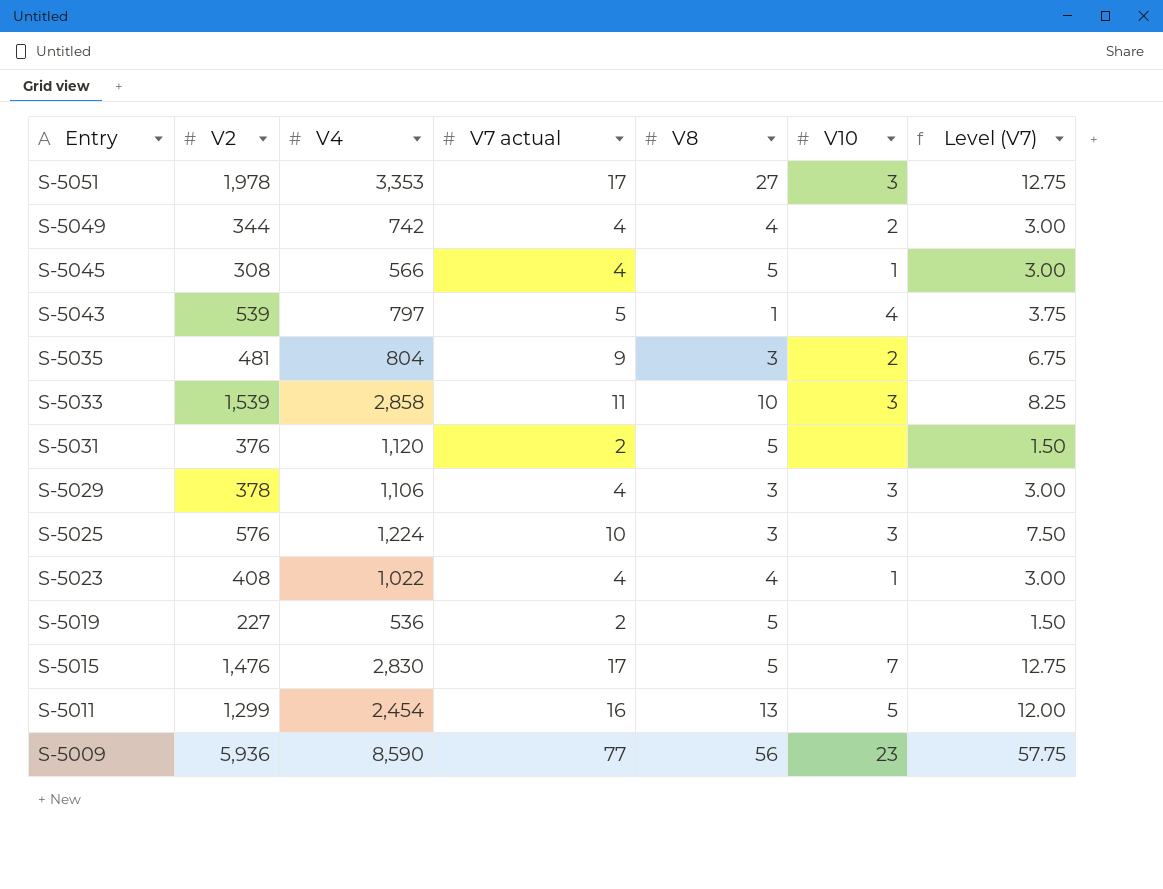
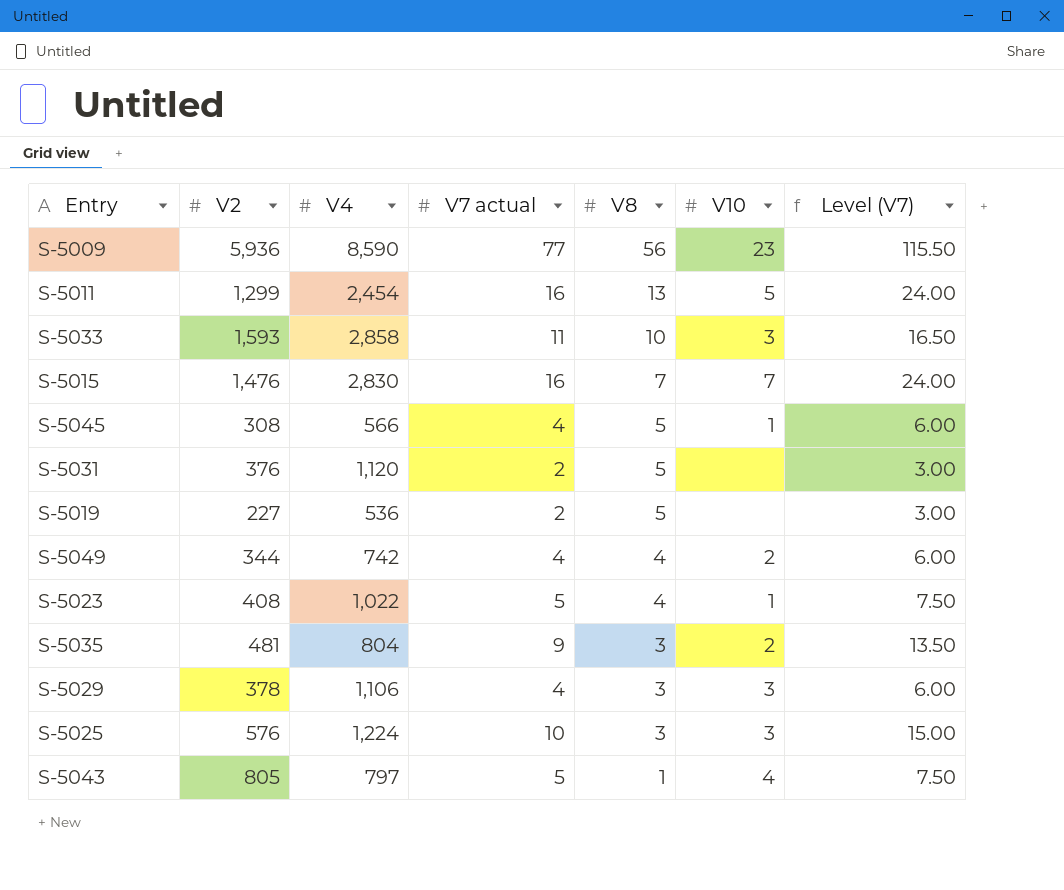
row order: Entry descending -> V8 descending
column Level (V7) | formula: [V7 actual] * 0.75 -> [V7 actual] * 1.5
row S-5051: 1,978 | 3,353 | 17 | 27 | 3 | 12.75 -> none
S-5033 | V2: 1,539 -> 1,593
S-5015 | V7 actual: 17 -> 16
S-5015 | V8: 5 -> 7
S-5023 | V7 actual: 4 -> 5
S-5043 | V2: 539 -> 805

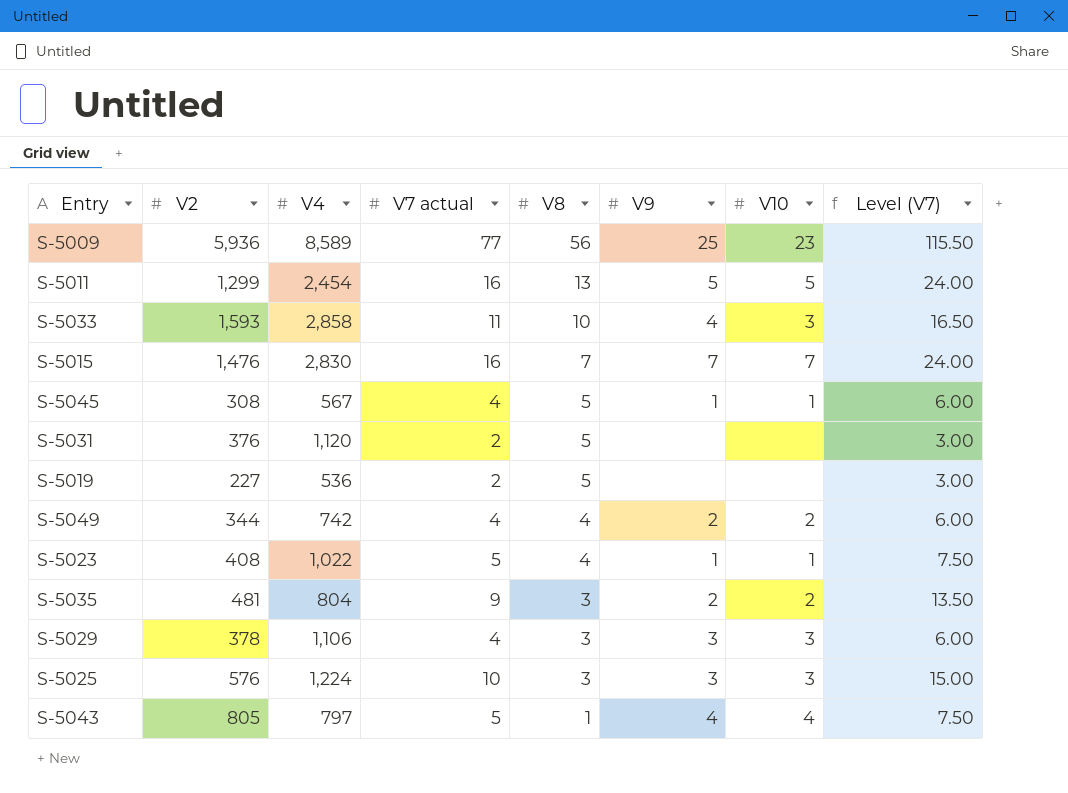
column V9 | position: none -> 6
S-5009 | V4: 8,590 -> 8,589
S-5045 | V4: 566 -> 567

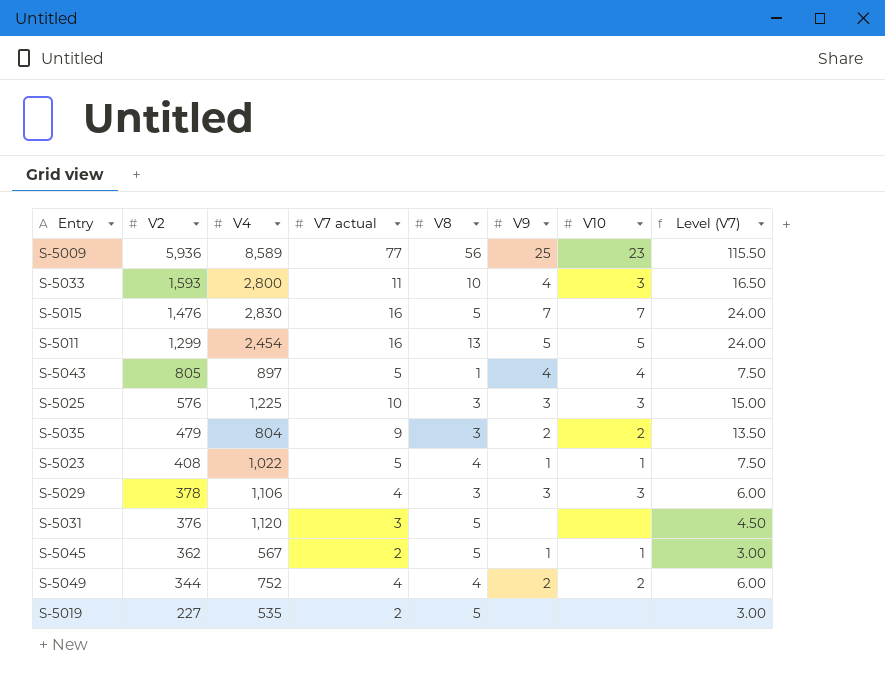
row order: V8 descending -> V2 descending
S-5033 | V4: 2,858 -> 2,800
S-5015 | V8: 7 -> 5
S-5043 | V4: 797 -> 897
S-5025 | V4: 1,224 -> 1,225
S-5035 | V2: 481 -> 479
S-5031 | V7 actual: 2 -> 3
S-5031 | Level (V7): 3.00 -> 4.50
S-5045 | V2: 308 -> 362
S-5045 | V7 actual: 4 -> 2
S-5045 | Level (V7): 6.00 -> 3.00
S-5049 | V4: 742 -> 752
S-5019 | V4: 536 -> 535

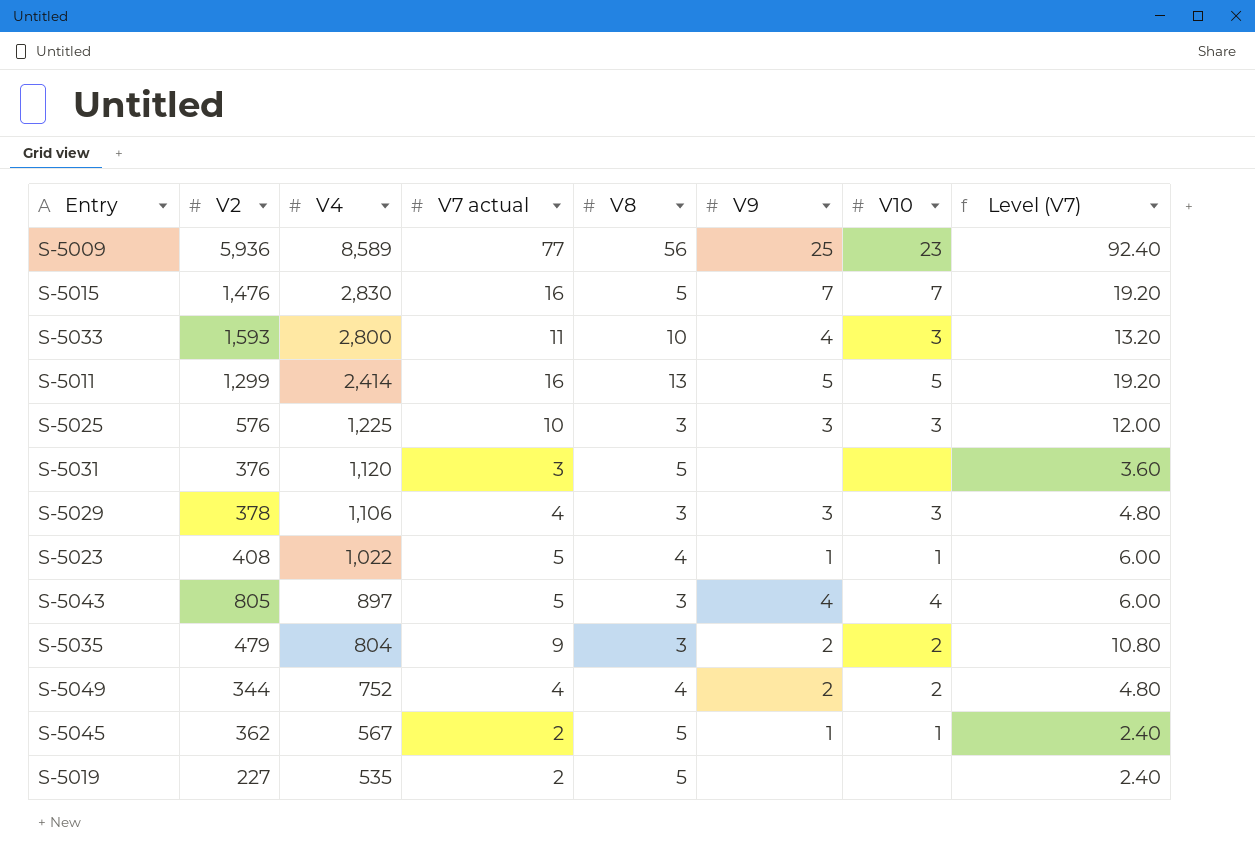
row order: V2 descending -> V4 descending
column Level (V7) | formula: [V7 actual] * 1.5 -> [V7 actual] * 1.2
S-5011 | V4: 2,454 -> 2,414
S-5043 | V8: 1 -> 3

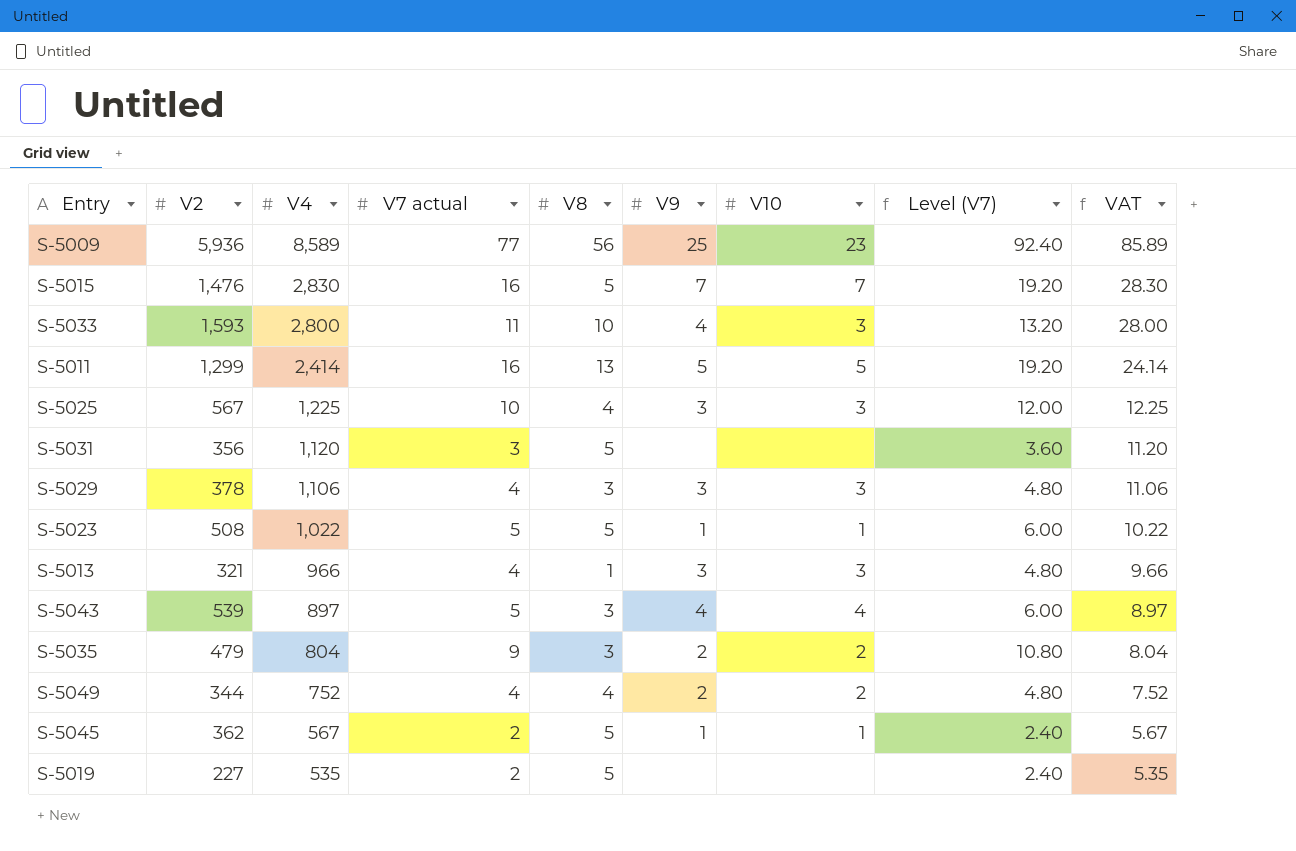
column VAT | formula: none -> [V4] * 0.01
S-5025 | V2: 576 -> 567
S-5025 | V8: 3 -> 4
S-5031 | V2: 376 -> 356
S-5023 | V2: 408 -> 508
S-5023 | V8: 4 -> 5
row S-5013: none -> 321 | 966 | 4 | 1 | 3 | 3 | 4.80 | 9.66
S-5043 | V2: 805 -> 539

